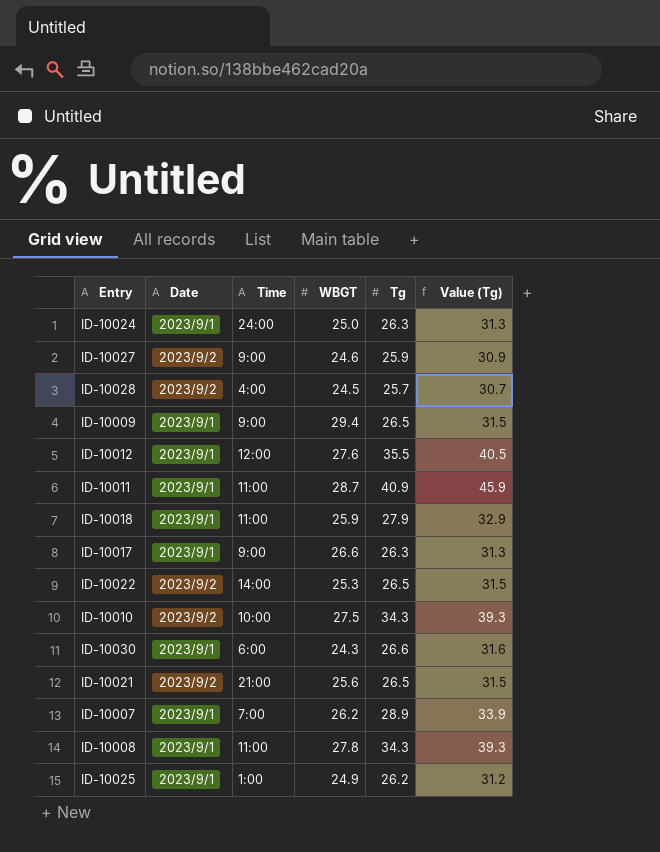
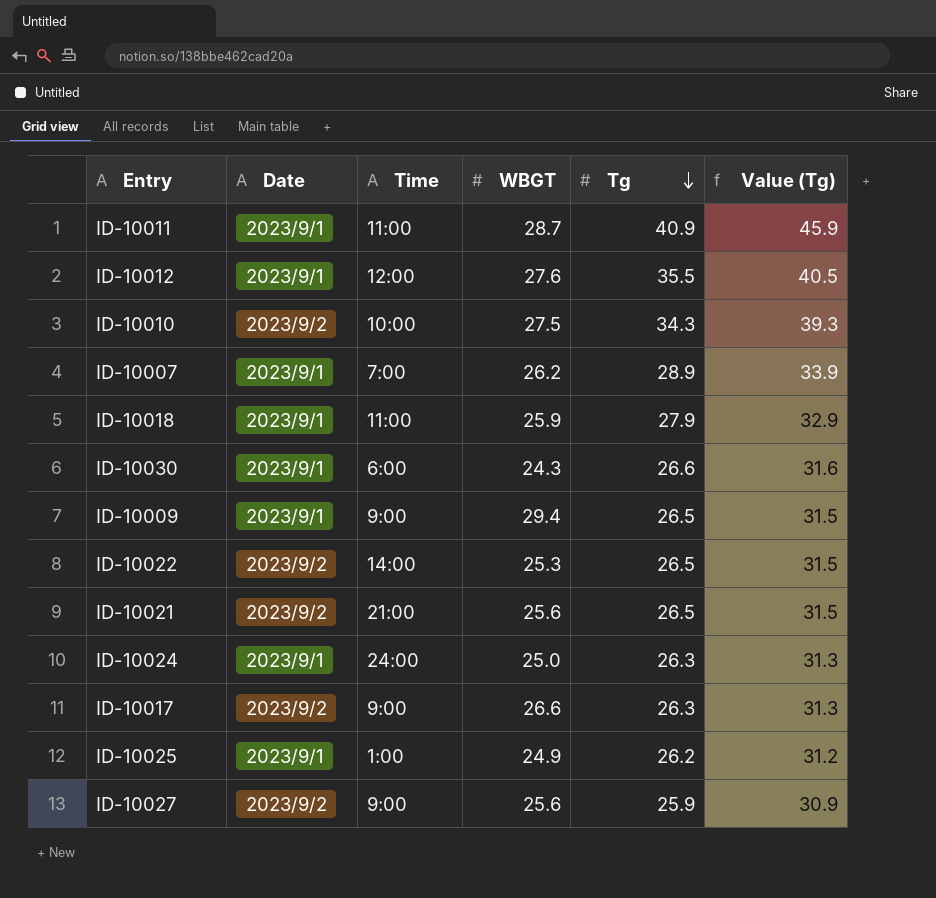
row order: none -> Tg descending
row ID-10028: 2023/9/2 | 4:00 | 24.5 | 25.7 | 30.7 -> none
row ID-10008: 2023/9/1 | 11:00 | 27.8 | 34.3 | 39.3 -> none
ID-10017 | Date: 2023/9/1 -> 2023/9/2
ID-10027 | WBGT: 24.6 -> 25.6

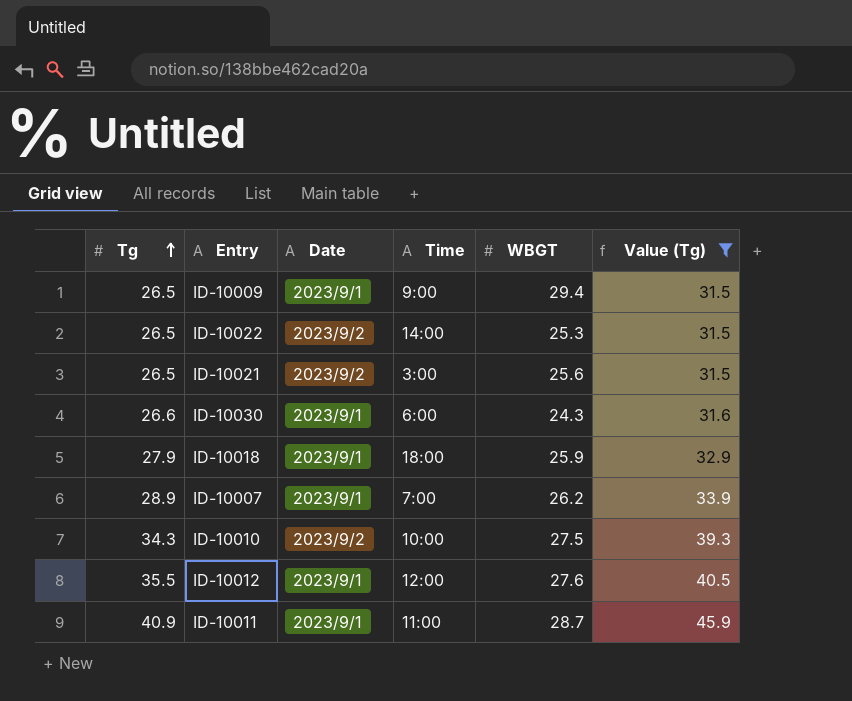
filter: none -> Value (Tg) >= 31.5
row order: Tg descending -> Tg ascending
column Tg | position: 5 -> 1
ID-10021 | Time: 21:00 -> 3:00
ID-10018 | Time: 11:00 -> 18:00

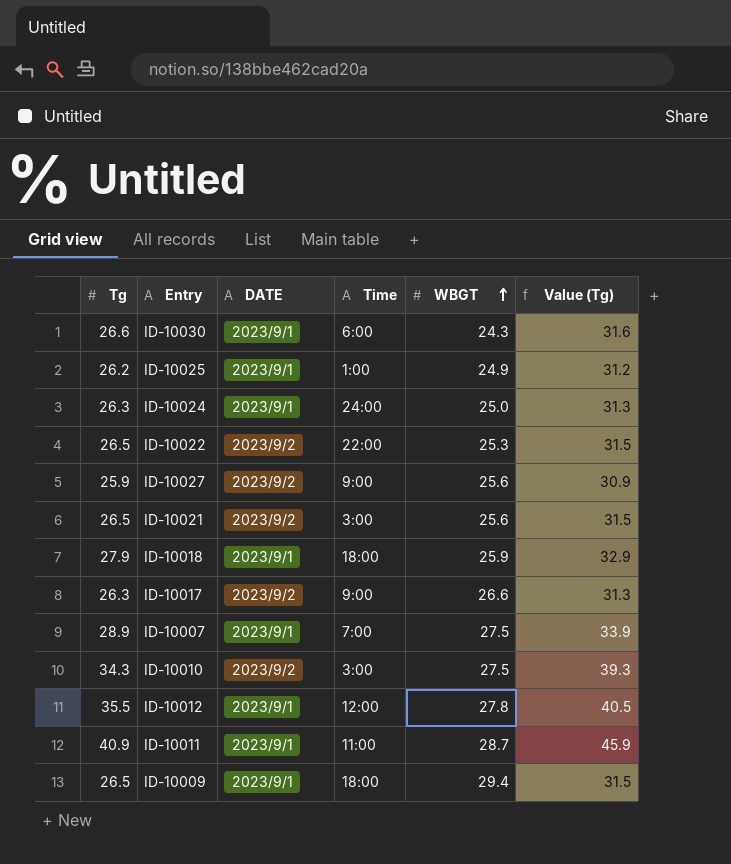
filter: Value (Tg) >= 31.5 -> none
row order: Tg ascending -> WBGT ascending
column name: Date -> DATE
ID-10022 | Time: 14:00 -> 22:00
ID-10007 | WBGT: 26.2 -> 27.5
ID-10010 | Time: 10:00 -> 3:00
ID-10012 | WBGT: 27.6 -> 27.8
ID-10009 | Time: 9:00 -> 18:00

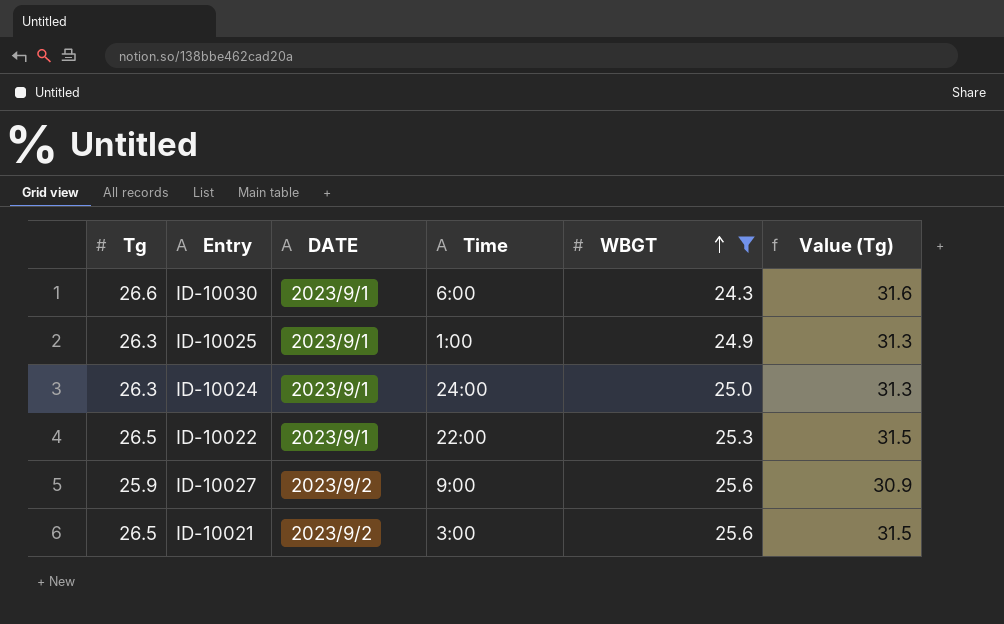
filter: none -> WBGT <= 25.6
ID-10025 | Tg: 26.2 -> 26.3
ID-10025 | Value (Tg): 31.2 -> 31.3
ID-10022 | DATE: 2023/9/2 -> 2023/9/1

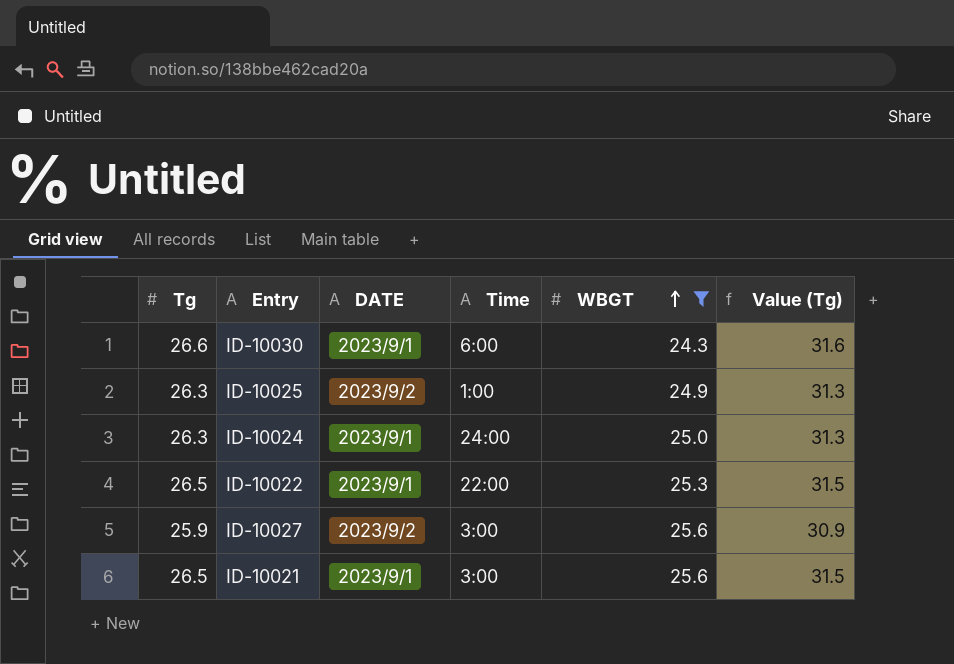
ID-10025 | DATE: 2023/9/1 -> 2023/9/2
ID-10027 | Time: 9:00 -> 3:00
ID-10021 | DATE: 2023/9/2 -> 2023/9/1

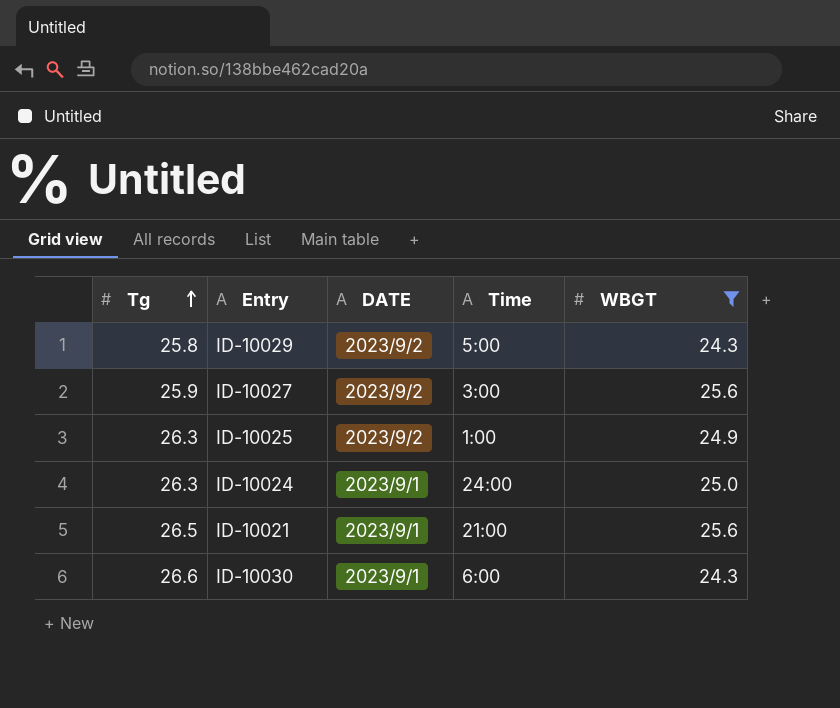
row order: WBGT ascending -> Tg ascending
column Value (Tg) | formula: [Tg] + 5 -> none
row ID-10022: 26.5 | 2023/9/1 | 22:00 | 25.3 | 31.5 -> none
row ID-10029: none -> 25.8 | 2023/9/2 | 5:00 | 24.3
ID-10021 | Time: 3:00 -> 21:00

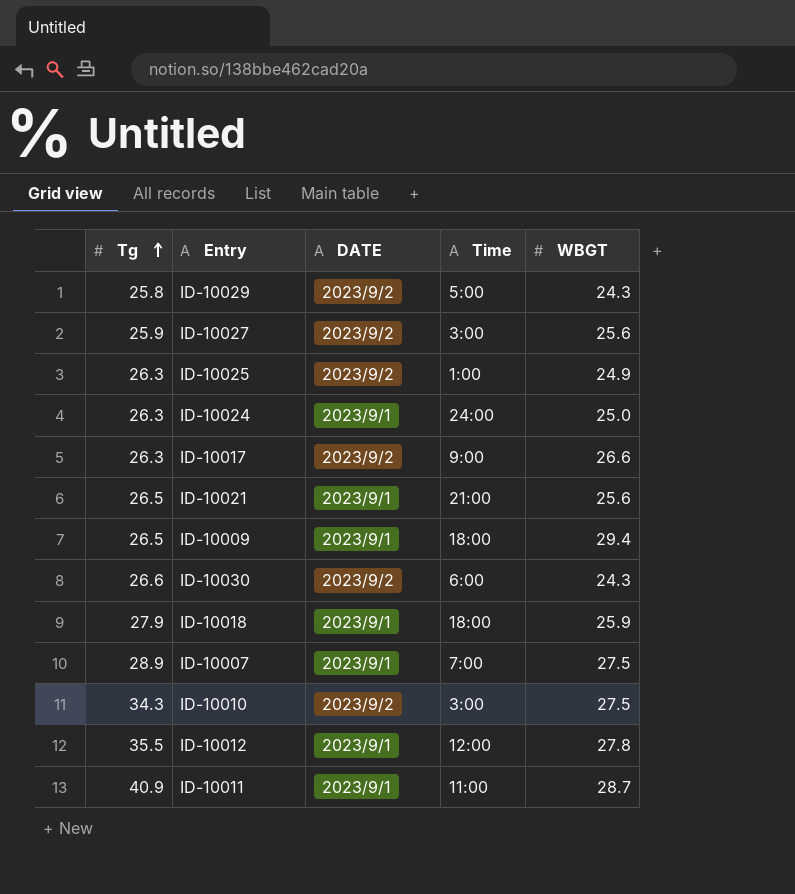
filter: WBGT <= 25.6 -> none
ID-10030 | DATE: 2023/9/1 -> 2023/9/2

